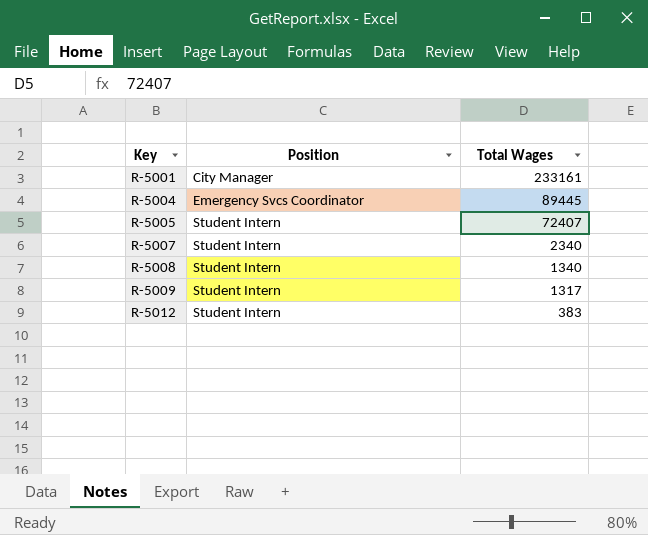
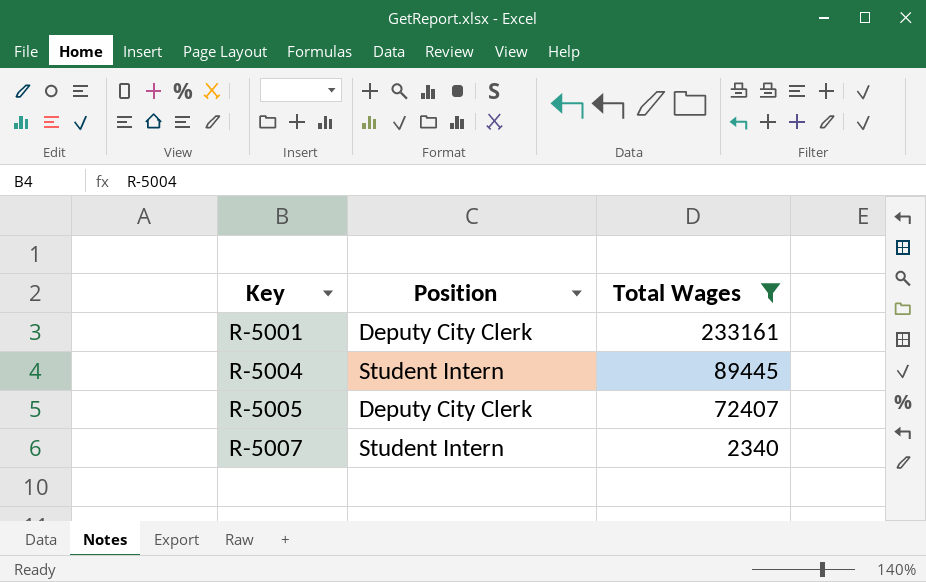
filter: none -> Total Wages >= 2340
R-5001 | Position: City Manager -> Deputy City Clerk
R-5004 | Position: Emergency Svcs Coordinator -> Student Intern
R-5005 | Position: Student Intern -> Deputy City Clerk

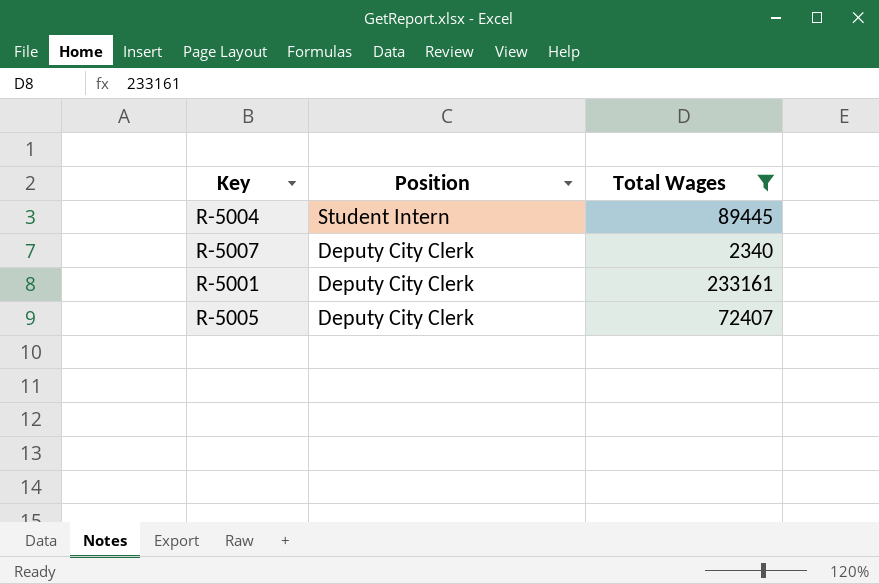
row order: Key ascending -> Position descending
R-5007 | Position: Student Intern -> Deputy City Clerk

